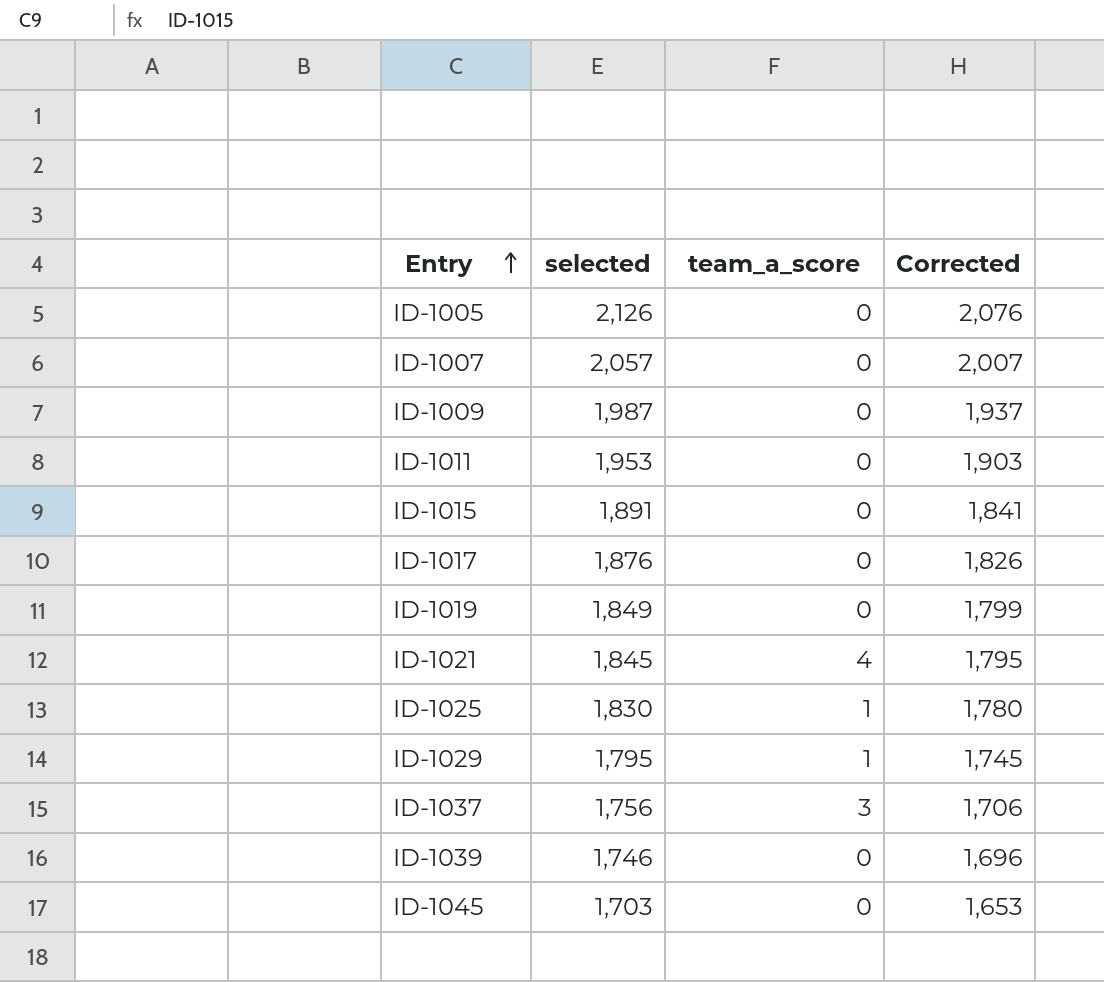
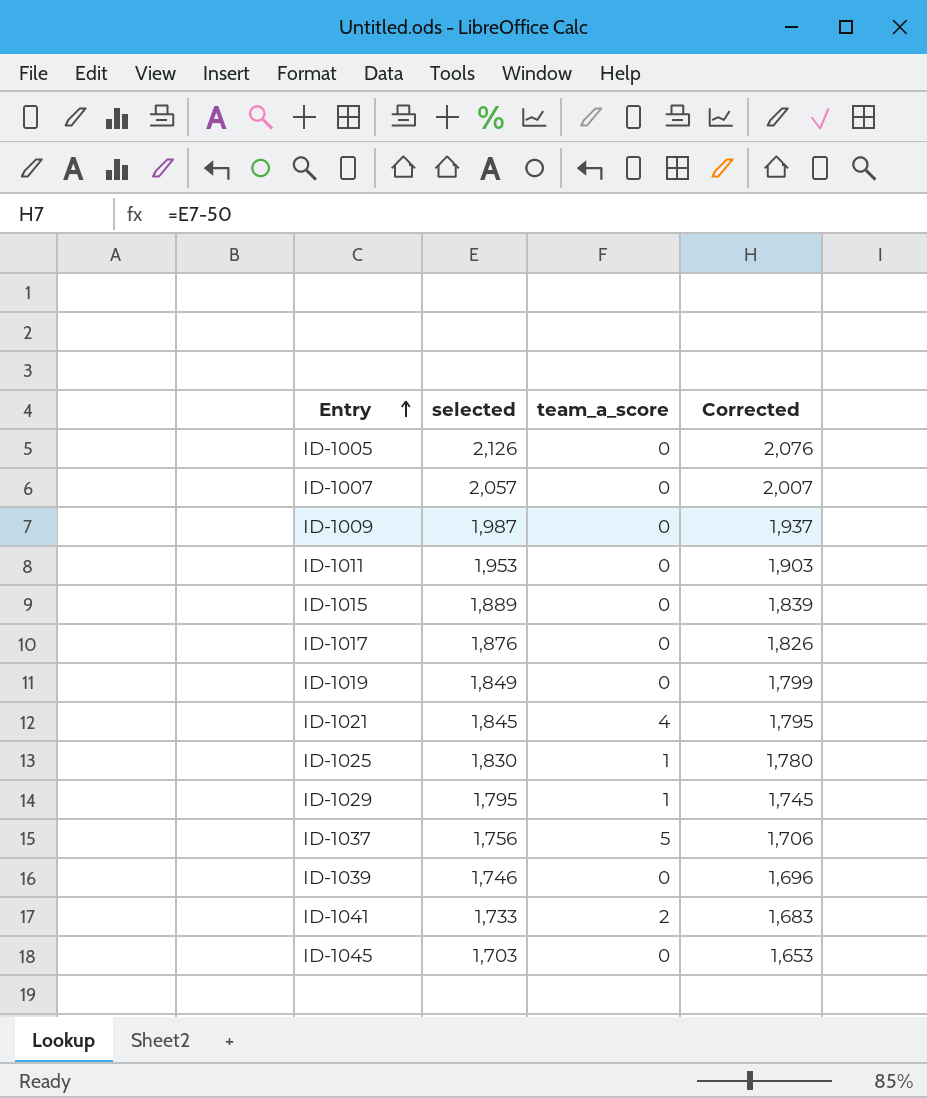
ID-1015 | selected: 1,891 -> 1,889
ID-1015 | Corrected: 1,841 -> 1,839
ID-1037 | team_a_score: 3 -> 5
row ID-1041: none -> 1,733 | 2 | 1,683

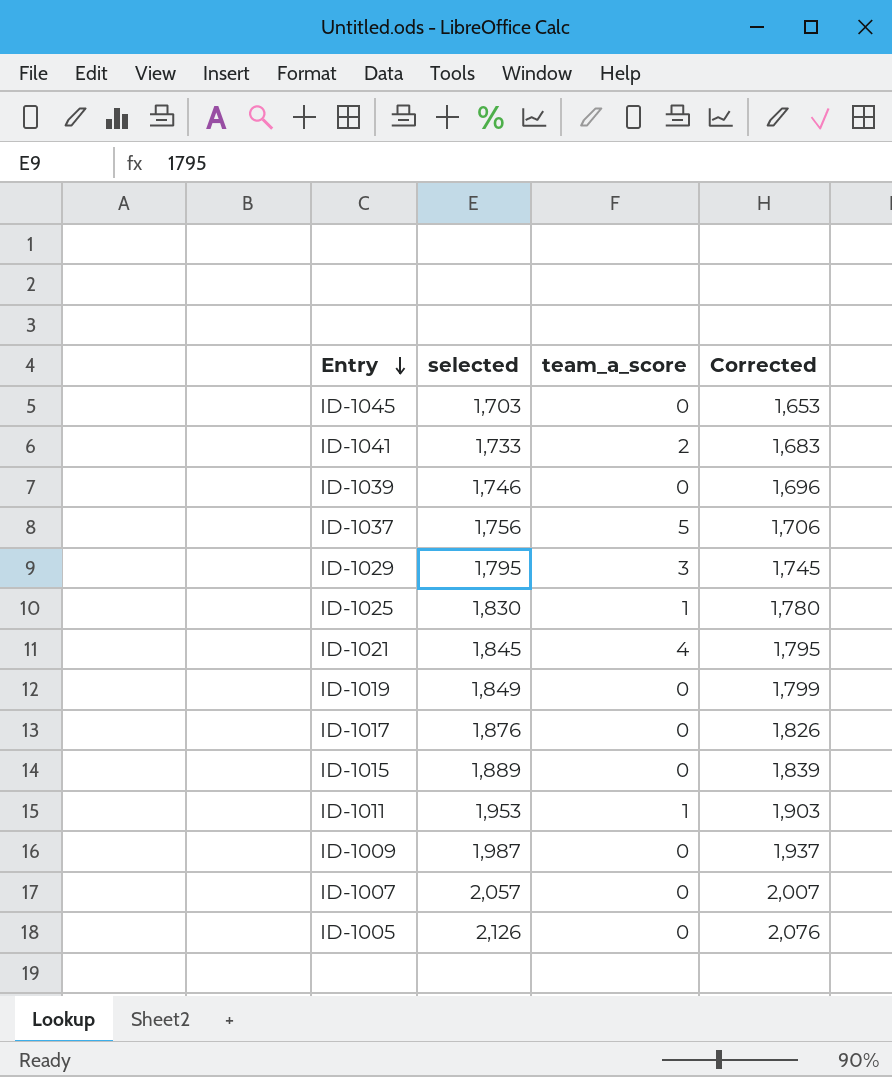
row order: Entry ascending -> Entry descending
ID-1029 | team_a_score: 1 -> 3
ID-1011 | team_a_score: 0 -> 1

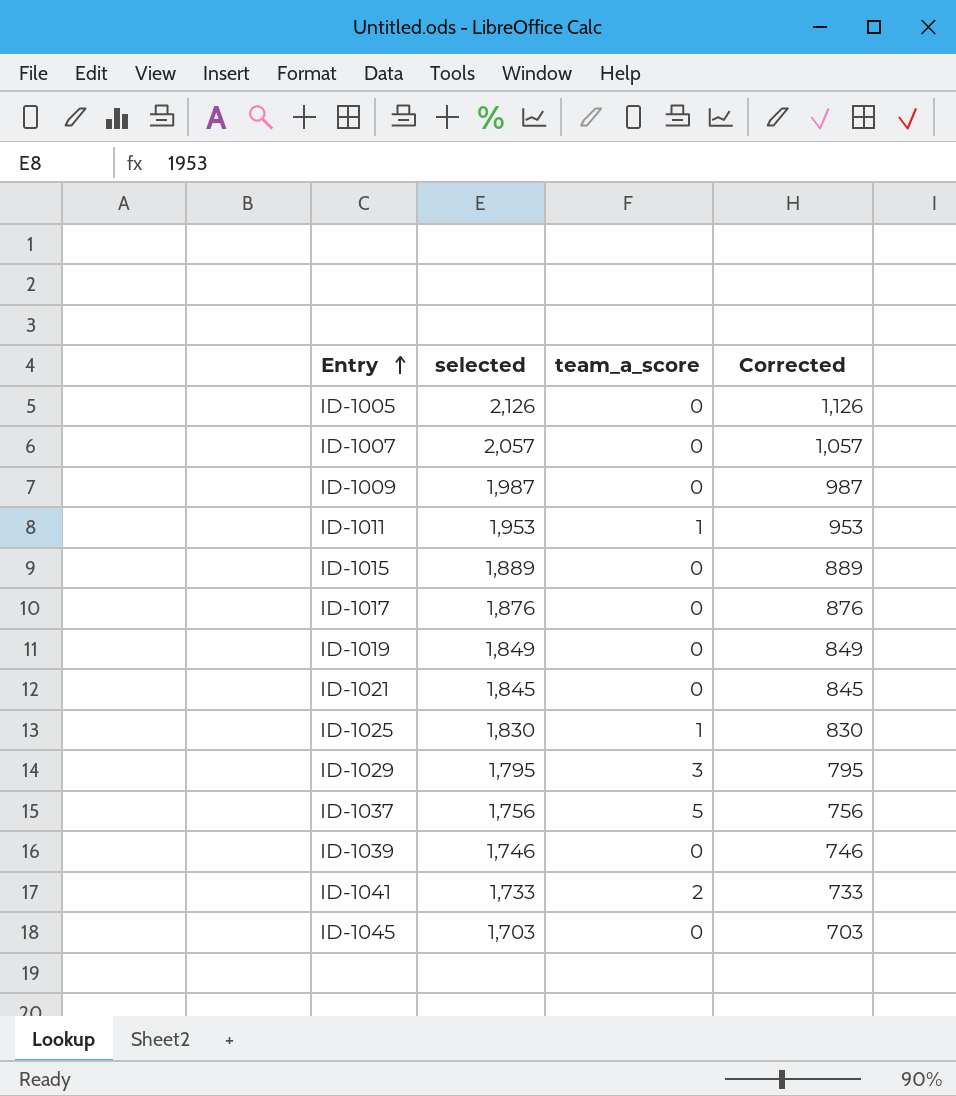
row order: Entry descending -> Entry ascending
column Corrected | formula: [selected] - 50 -> [selected] - 1000
ID-1021 | team_a_score: 4 -> 0

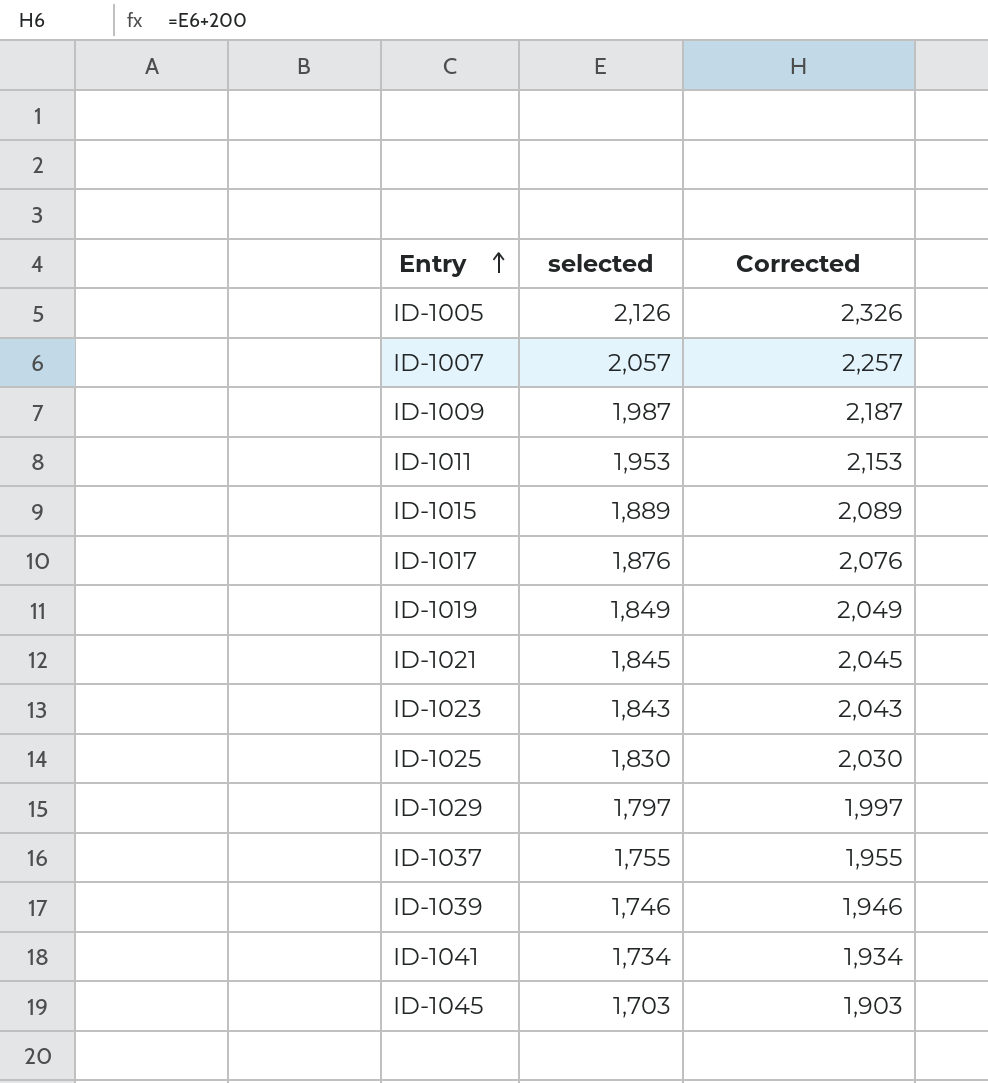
column team_a_score | position: 3 -> none
column Corrected | formula: [selected] - 1000 -> [selected] + 200
row ID-1023: none -> 1,843 | 2,043
ID-1029 | selected: 1,795 -> 1,797
ID-1037 | selected: 1,756 -> 1,755
ID-1041 | selected: 1,733 -> 1,734

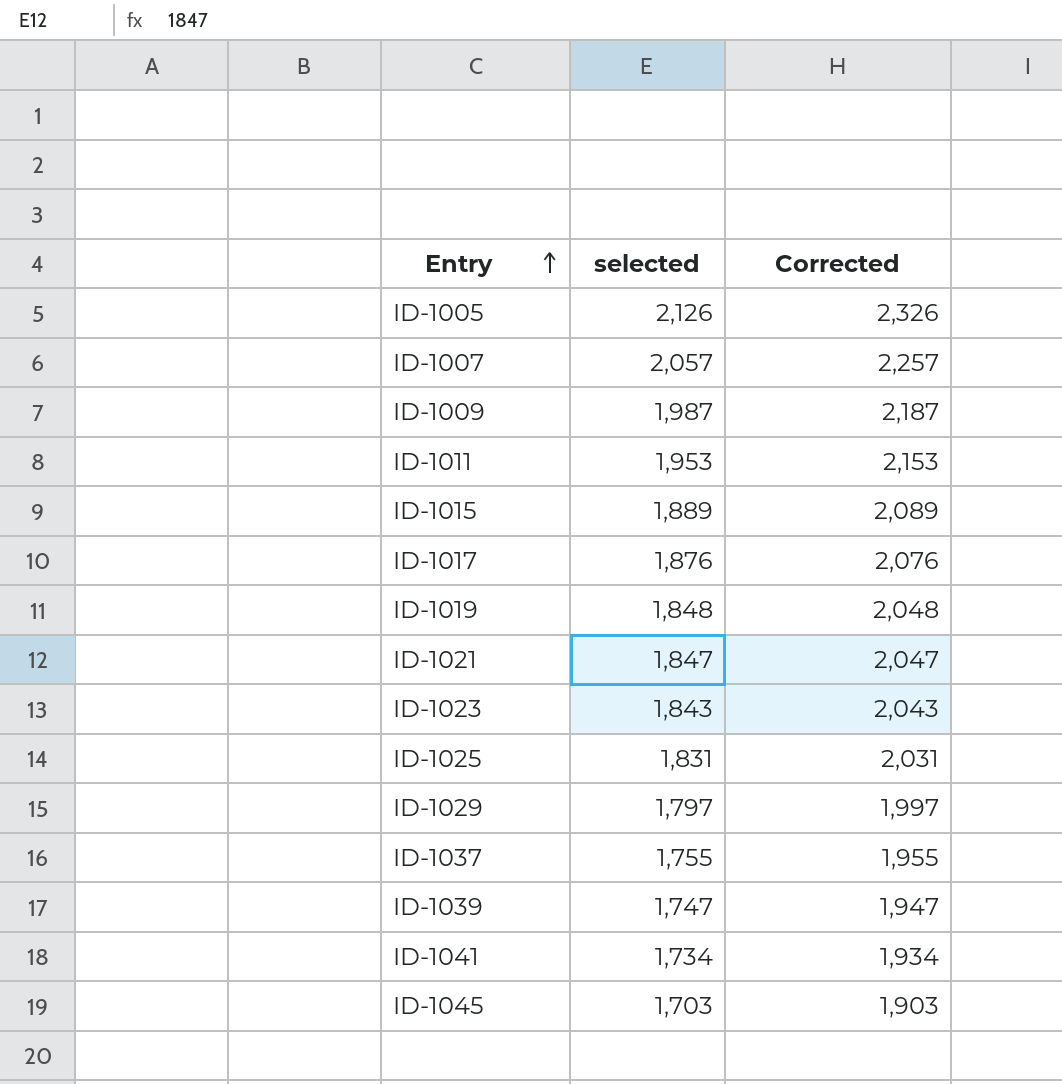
ID-1019 | selected: 1,849 -> 1,848
ID-1019 | Corrected: 2,049 -> 2,048
ID-1021 | selected: 1,845 -> 1,847
ID-1021 | Corrected: 2,045 -> 2,047
ID-1025 | selected: 1,830 -> 1,831
ID-1025 | Corrected: 2,030 -> 2,031
ID-1039 | selected: 1,746 -> 1,747
ID-1039 | Corrected: 1,946 -> 1,947

